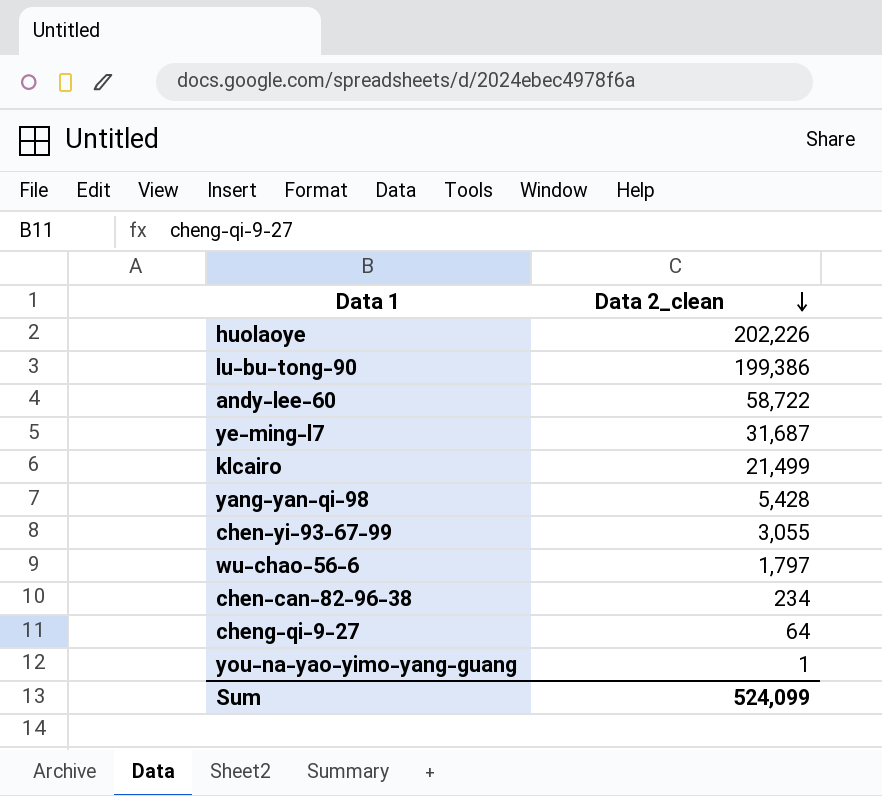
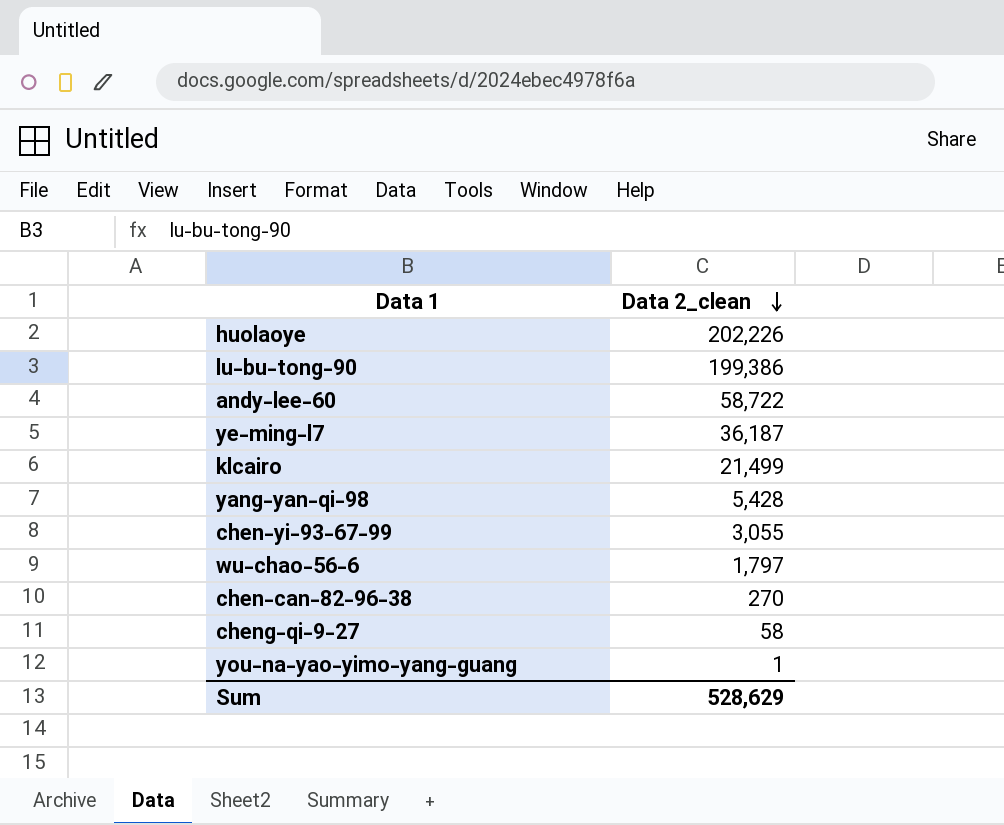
ye-ming-l7 | Data 2_clean: 31,687 -> 36,187
chen-can-82-96-38 | Data 2_clean: 234 -> 270
cheng-qi-9-27 | Data 2_clean: 64 -> 58
Sum | Data 2_clean: 524,099 -> 528,629

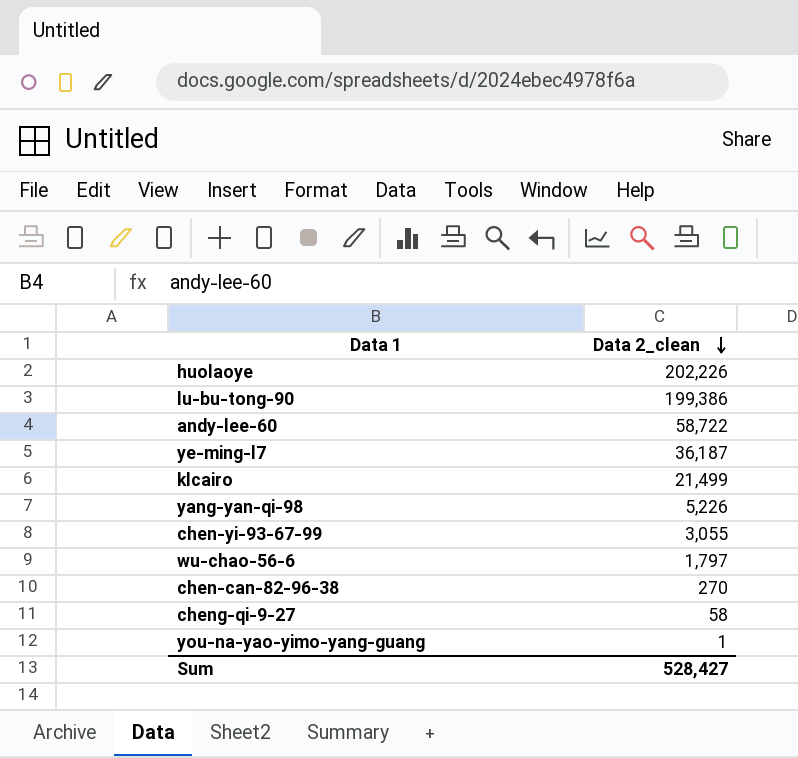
yang-yan-qi-98 | Data 2_clean: 5,428 -> 5,226
Sum | Data 2_clean: 528,629 -> 528,427

